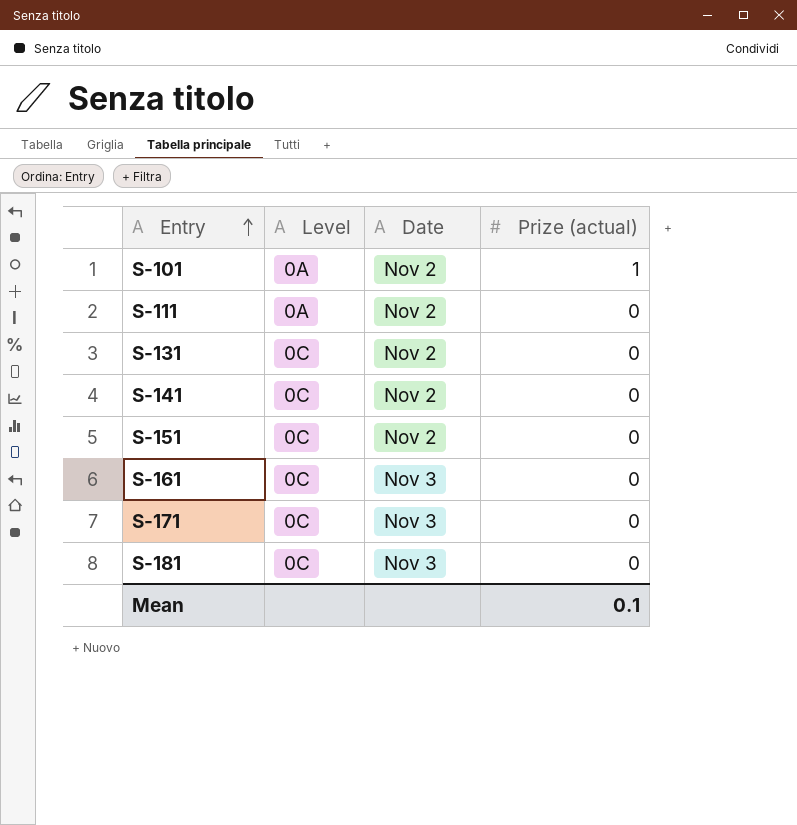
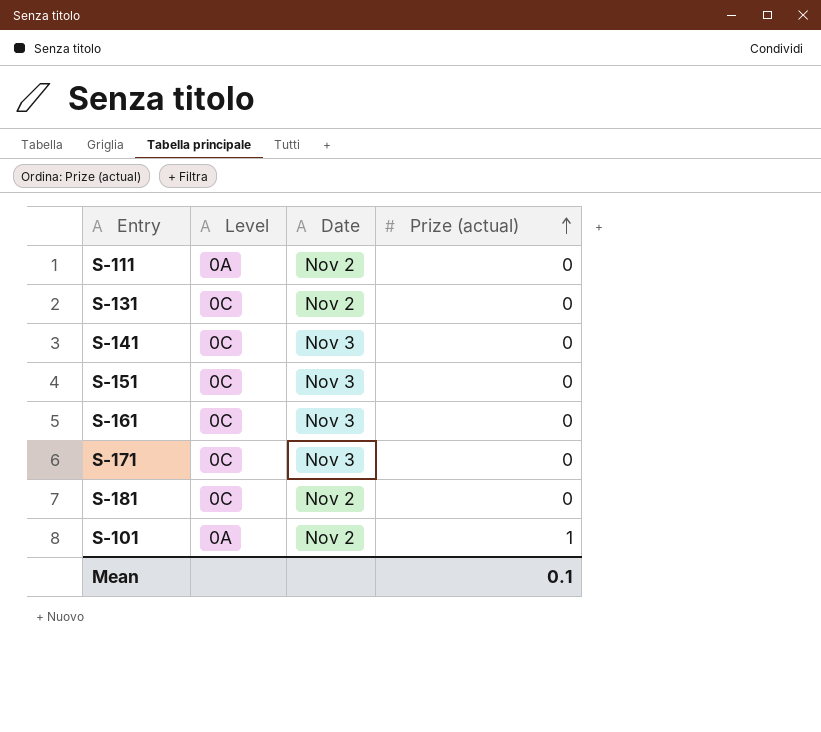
row order: Entry ascending -> Prize (actual) ascending
S-141 | Date: Nov 2 -> Nov 3
S-151 | Date: Nov 2 -> Nov 3
S-181 | Date: Nov 3 -> Nov 2

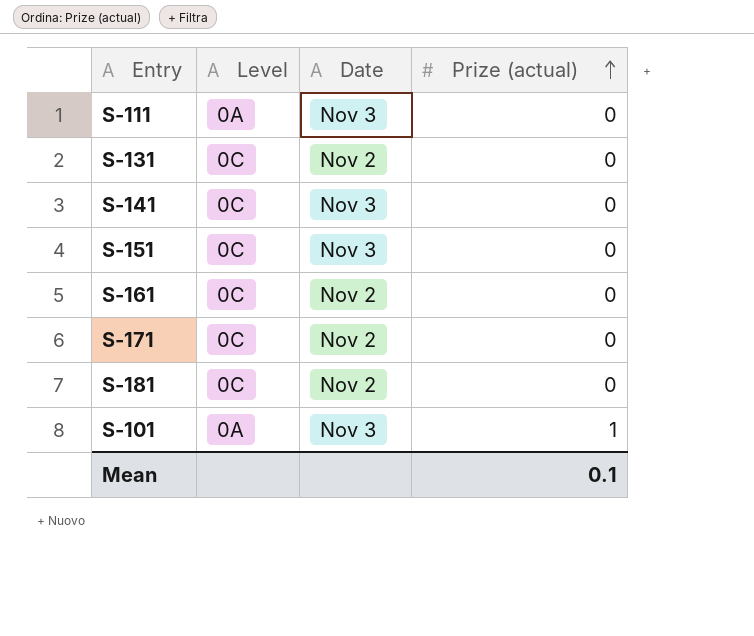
S-111 | Date: Nov 2 -> Nov 3
S-161 | Date: Nov 3 -> Nov 2
S-171 | Date: Nov 3 -> Nov 2
S-101 | Date: Nov 2 -> Nov 3

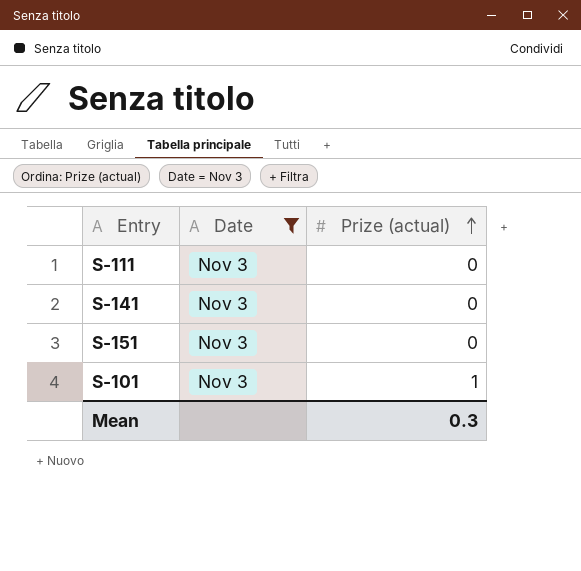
filter: none -> Date = Nov 3
column Level | position: 2 -> none
Mean | Prize (actual): 0.1 -> 0.3

